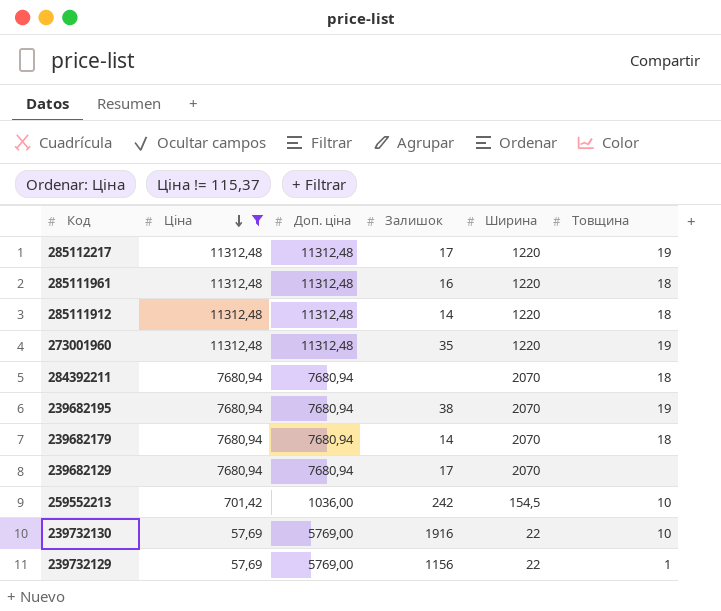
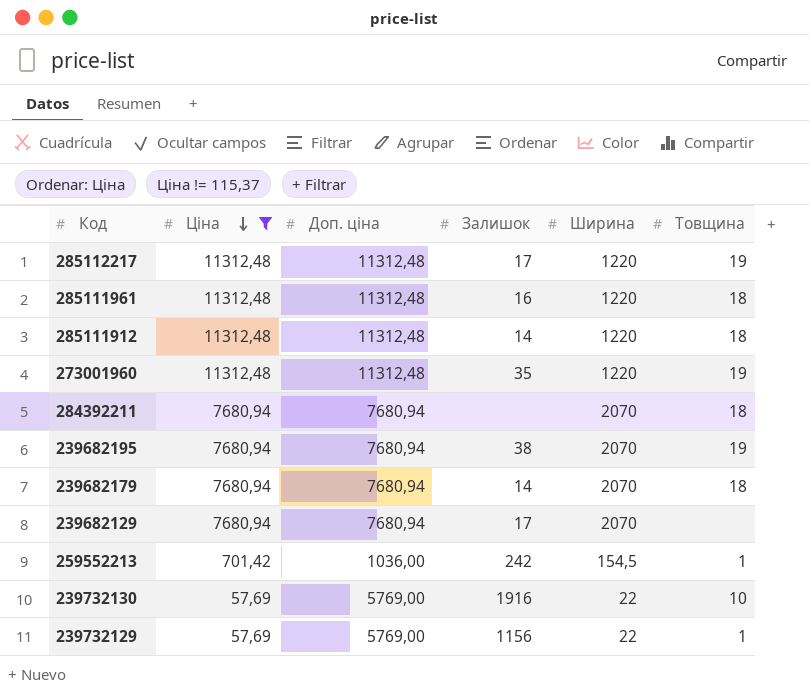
259552213 | Товщина: 10 -> 1

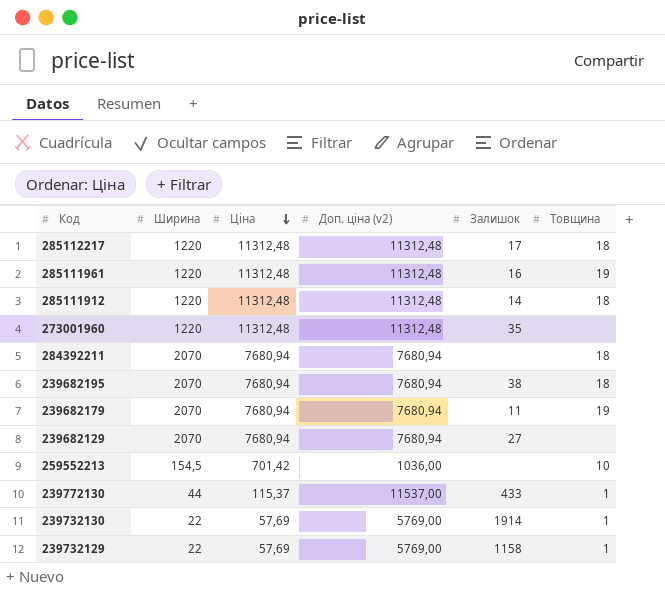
filter: Ціна != 115,37 -> none
column Ширина | position: 5 -> 2
column name: Доп. ціна -> Доп. ціна (v2)
285112217 | Товщина: 19 -> 18
285111961 | Товщина: 18 -> 19
273001960 | Товщина: 19 -> none
239682195 | Товщина: 19 -> 18
239682179 | Залишок: 14 -> 11
239682179 | Товщина: 18 -> 19
239682129 | Залишок: 17 -> 27
259552213 | Залишок: 242 -> none
259552213 | Товщина: 1 -> 10
239732130 | Залишок: 1916 -> 1914
239732130 | Товщина: 10 -> 1
239732129 | Залишок: 1156 -> 1158

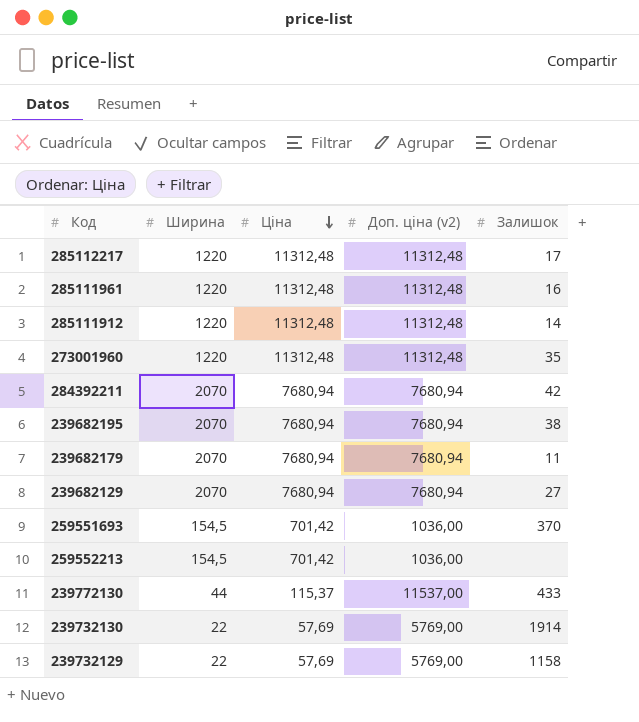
column Товщина | position: 6 -> none
284392211 | Залишок: none -> 42
row 259551693: none -> 154,5 | 701,42 | 1036,00 | 370

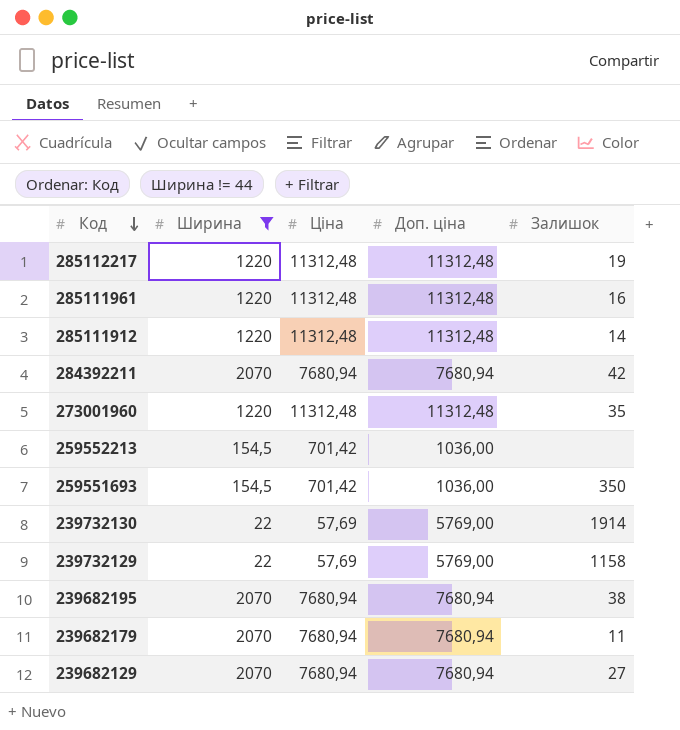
filter: none -> Ширина != 44
row order: Ціна descending -> Код descending
column name: Доп. ціна (v2) -> Доп. ціна
285112217 | Залишок: 17 -> 19
259551693 | Залишок: 370 -> 350

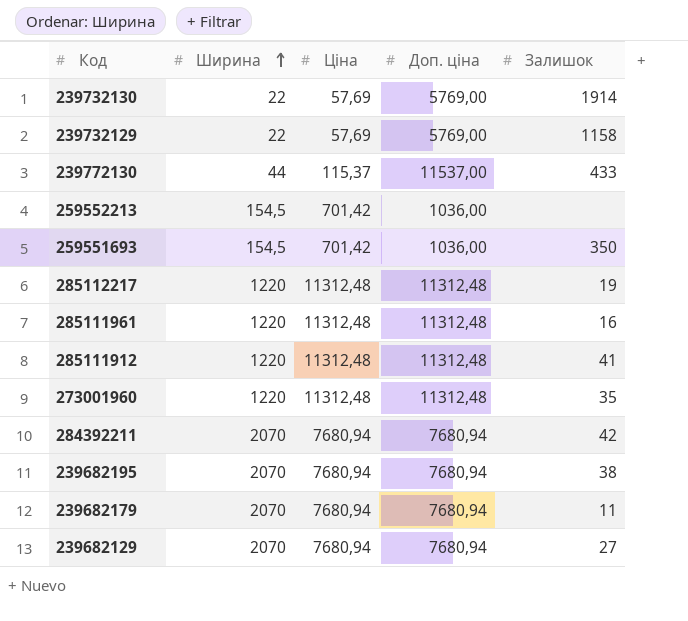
filter: Ширина != 44 -> none
row order: Код descending -> Ширина ascending
285111912 | Залишок: 14 -> 41

